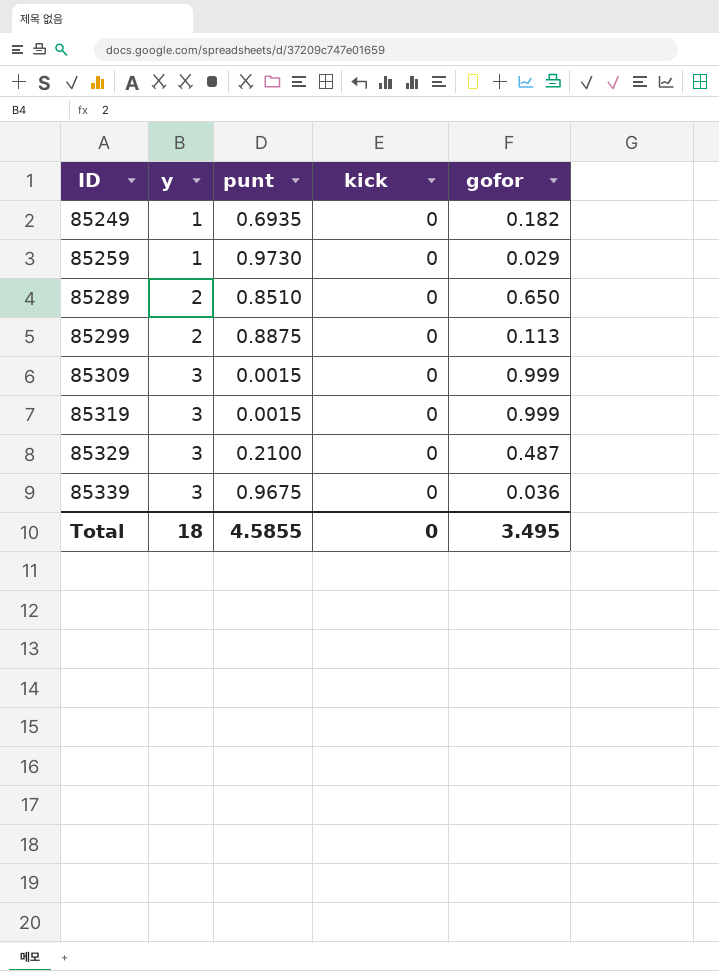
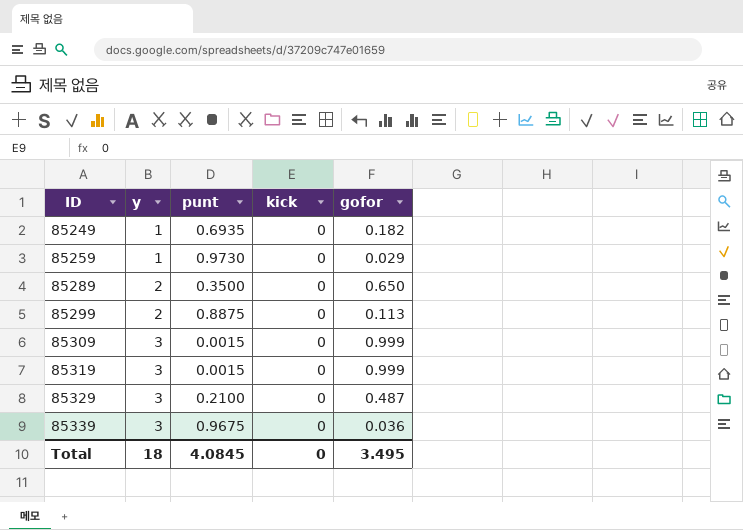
85289 | punt: 0.8510 -> 0.3500
Total | punt: 4.5855 -> 4.0845

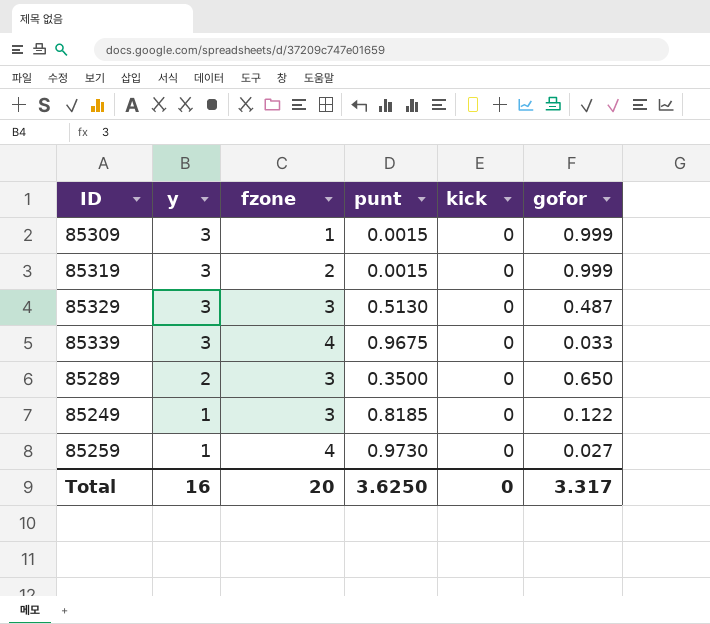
row order: ID ascending -> y descending
column fzone | position: none -> 3
row 85299: 2 | 0.8875 | 0 | 0.113 -> none
85329 | punt: 0.2100 -> 0.5130
85339 | gofor: 0.036 -> 0.033
85249 | punt: 0.6935 -> 0.8185
85249 | gofor: 0.182 -> 0.122
85259 | gofor: 0.029 -> 0.027
Total | y: 18 -> 16
Total | punt: 4.0845 -> 3.6250
Total | gofor: 3.495 -> 3.317

